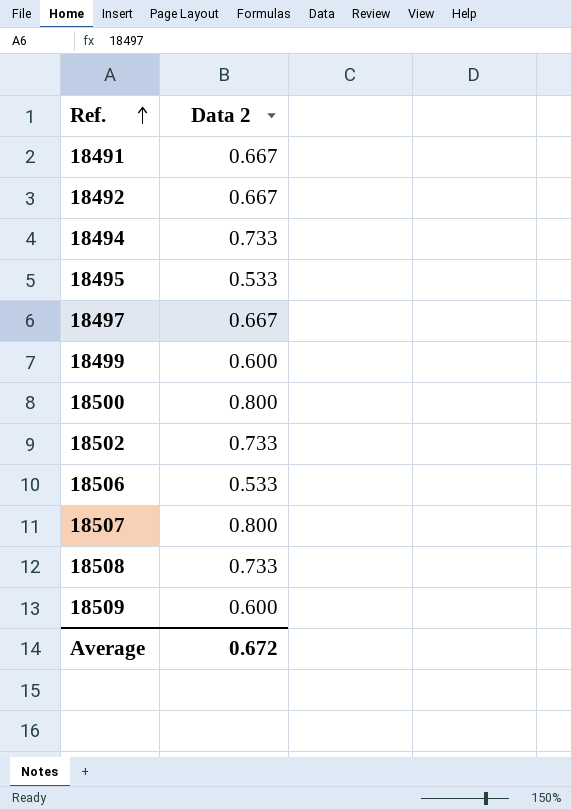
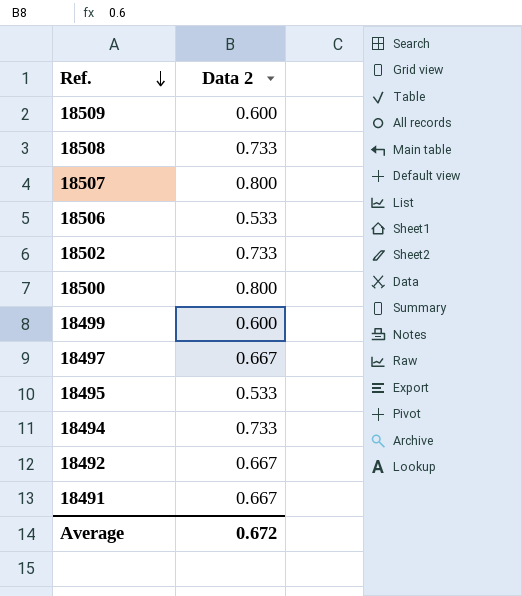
row order: Ref. ascending -> Ref. descending

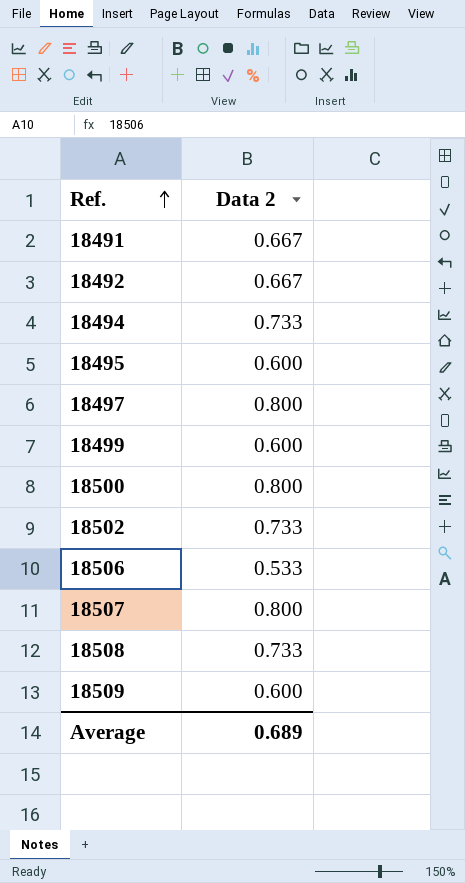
row order: Ref. descending -> Ref. ascending
18495 | Data 2: 0.533 -> 0.600
18497 | Data 2: 0.667 -> 0.800
Average | Data 2: 0.672 -> 0.689

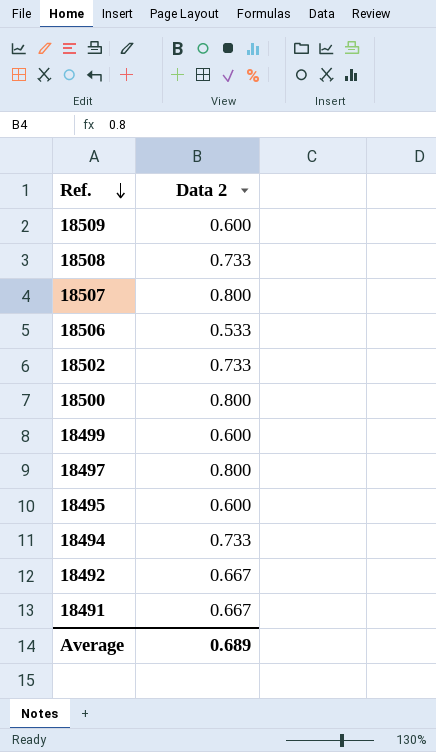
row order: Ref. ascending -> Ref. descending

